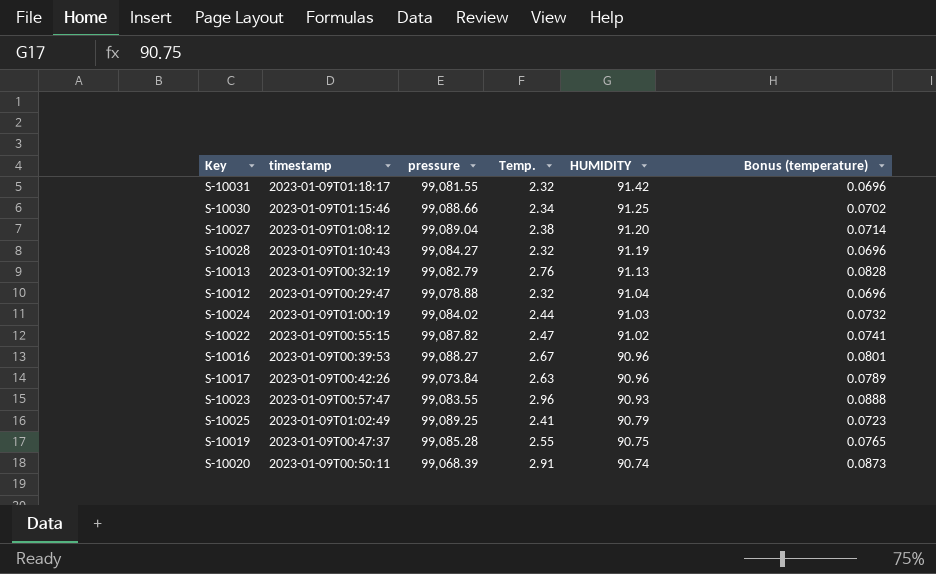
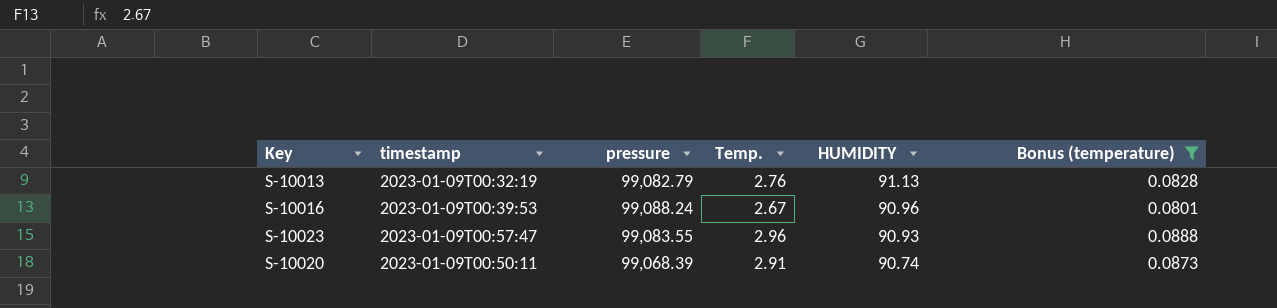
filter: none -> Bonus (temperature) >= 0.0801
S-10016 | pressure: 99,088.27 -> 99,088.24

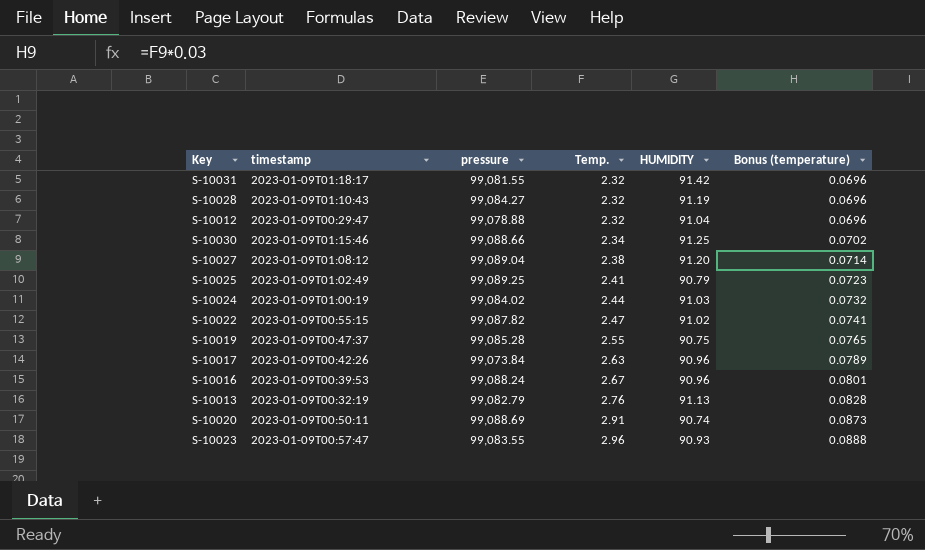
filter: Bonus (temperature) >= 0.0801 -> none
row order: HUMIDITY descending -> Temp. ascending
S-10020 | pressure: 99,068.39 -> 99,088.69

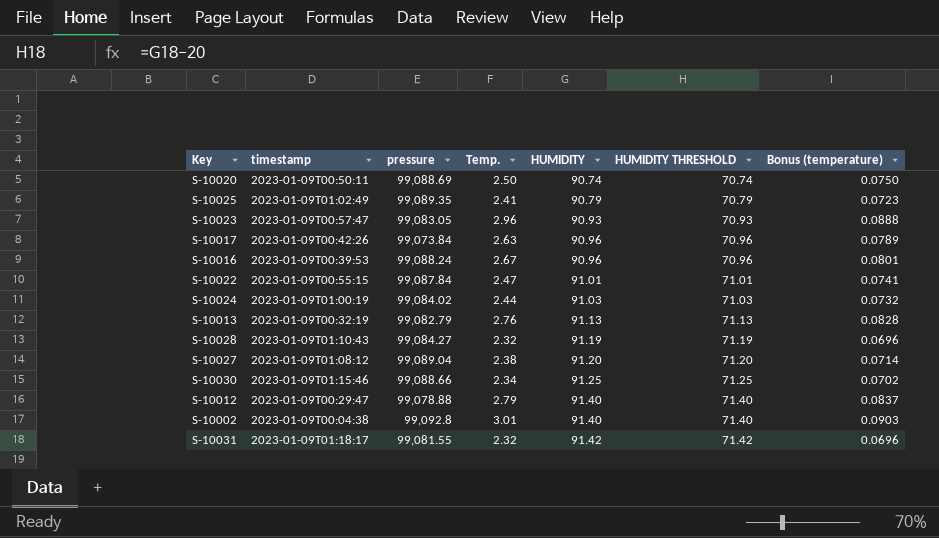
row order: Temp. ascending -> HUMIDITY ascending
column HUMIDITY THRESHOLD | formula: none -> [HUMIDITY] - 20
row S-10019: 2023-01-09T00:47:37 | 99,085.28 | 2.55 | 90.75 | 0.0765 -> none
S-10020 | Temp.: 2.91 -> 2.50
S-10020 | Bonus (temperature): 0.0873 -> 0.0750
S-10025 | pressure: 99,089.25 -> 99,089.35
S-10023 | pressure: 99,083.55 -> 99,083.05
S-10022 | pressure: 99,087.82 -> 99,087.84
S-10022 | HUMIDITY: 91.02 -> 91.01
S-10012 | Temp.: 2.32 -> 2.79
S-10012 | HUMIDITY: 91.04 -> 91.40
S-10012 | Bonus (temperature): 0.0696 -> 0.0837
row S-10002: none -> 2023-01-09T00:04:38 | 99,092.8 | 3.01 | 91.40 | 71.40 | 0.0903

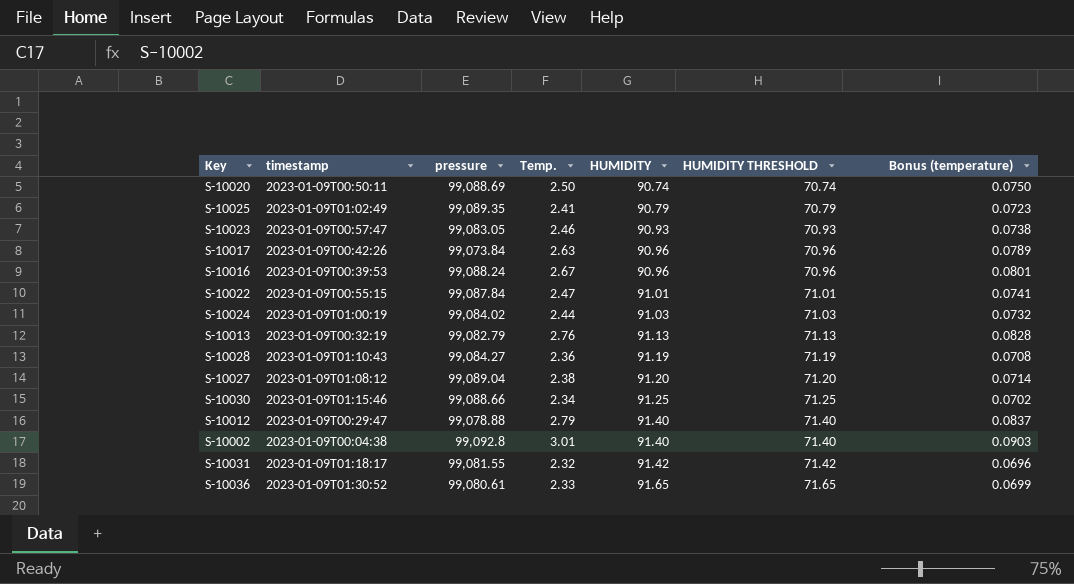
S-10023 | Temp.: 2.96 -> 2.46
S-10023 | Bonus (temperature): 0.0888 -> 0.0738
S-10028 | Temp.: 2.32 -> 2.36
S-10028 | Bonus (temperature): 0.0696 -> 0.0708
row S-10036: none -> 2023-01-09T01:30:52 | 99,080.61 | 2.33 | 91.65 | 71.65 | 0.0699

